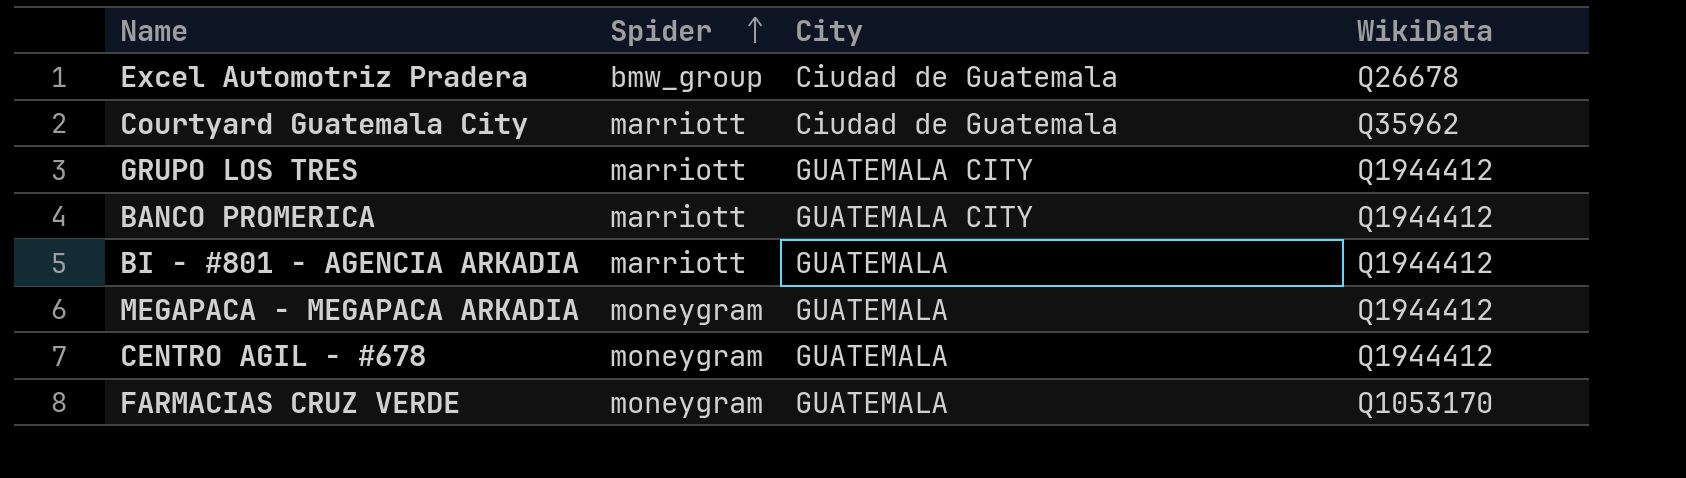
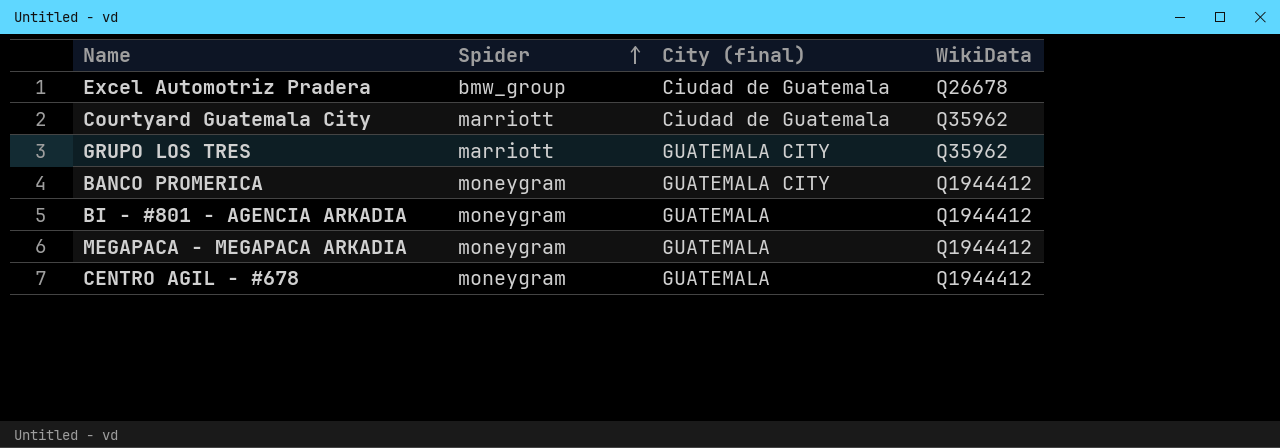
column name: City -> City (final)
row FARMACIAS CRUZ VERDE: moneygram | GUATEMALA | Q1053170 -> none
GRUPO LOS TRES | WikiData: Q1944412 -> Q35962
BANCO PROMERICA | Spider: marriott -> moneygram
BI - #801 - AGENCIA ARKADIA | Spider: marriott -> moneygram

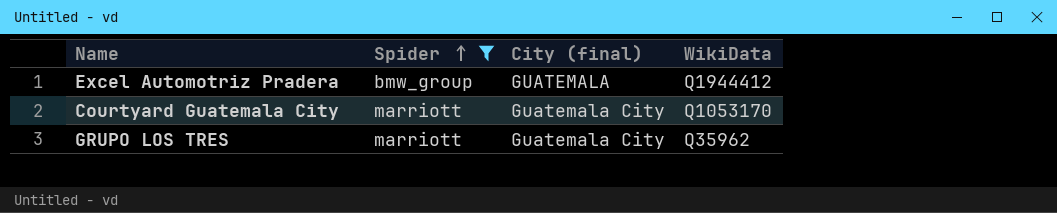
filter: none -> Spider != moneygram
Excel Automotriz Pradera | City (final): Ciudad de Guatemala -> GUATEMALA
Excel Automotriz Pradera | WikiData: Q26678 -> Q1944412
Courtyard Guatemala City | City (final): Ciudad de Guatemala -> Guatemala City
Courtyard Guatemala City | WikiData: Q35962 -> Q1053170
GRUPO LOS TRES | City (final): GUATEMALA CITY -> Guatemala City

